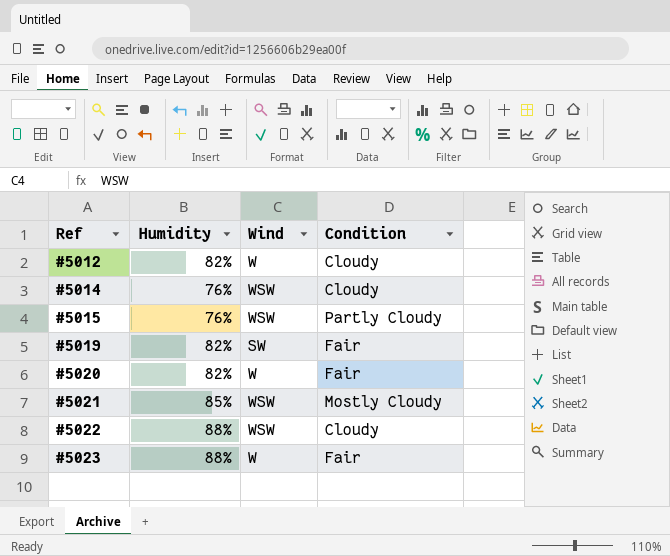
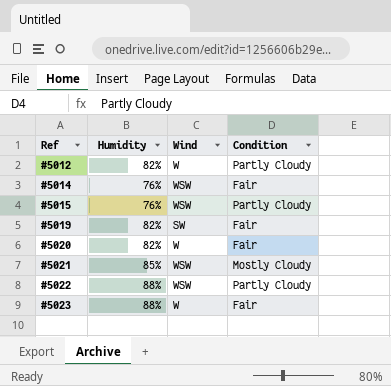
#5012 | Condition: Cloudy -> Partly Cloudy
#5014 | Condition: Cloudy -> Fair
#5022 | Condition: Cloudy -> Partly Cloudy

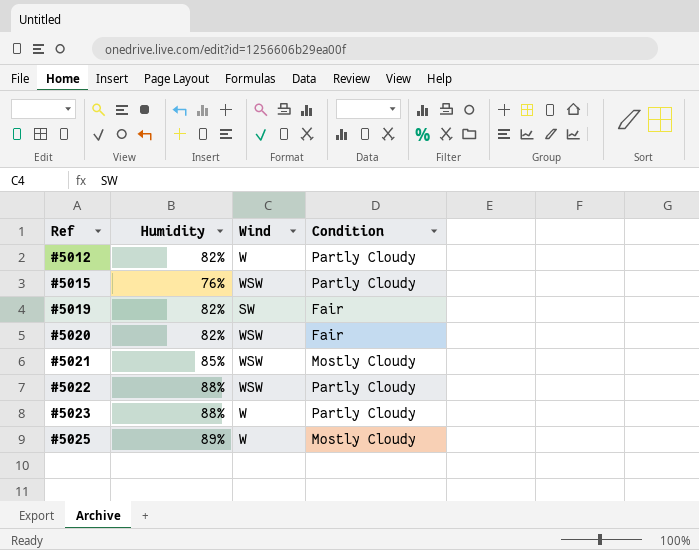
row #5014: 76% | WSW | Fair -> none
#5020 | Wind: W -> WSW
#5023 | Condition: Fair -> Partly Cloudy
row #5025: none -> 89% | W | Mostly Cloudy

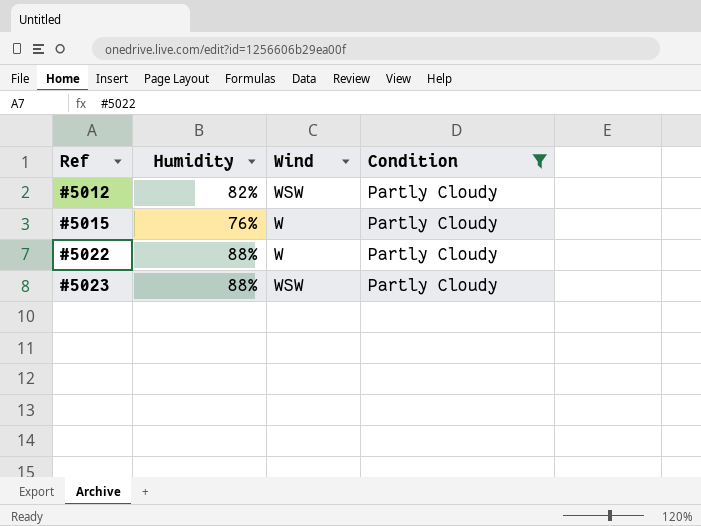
filter: none -> Condition = Partly Cloudy
#5012 | Wind: W -> WSW
#5015 | Wind: WSW -> W
#5022 | Wind: WSW -> W
#5023 | Wind: W -> WSW

